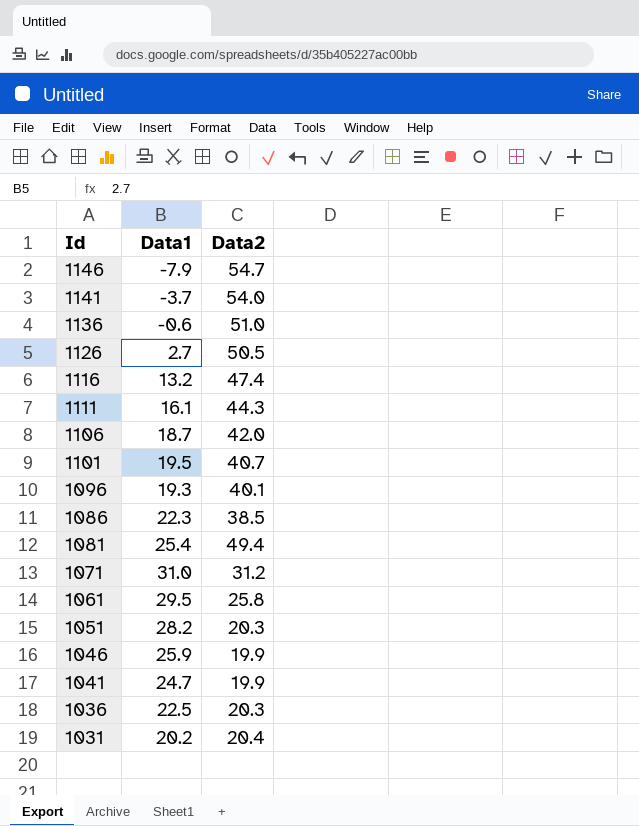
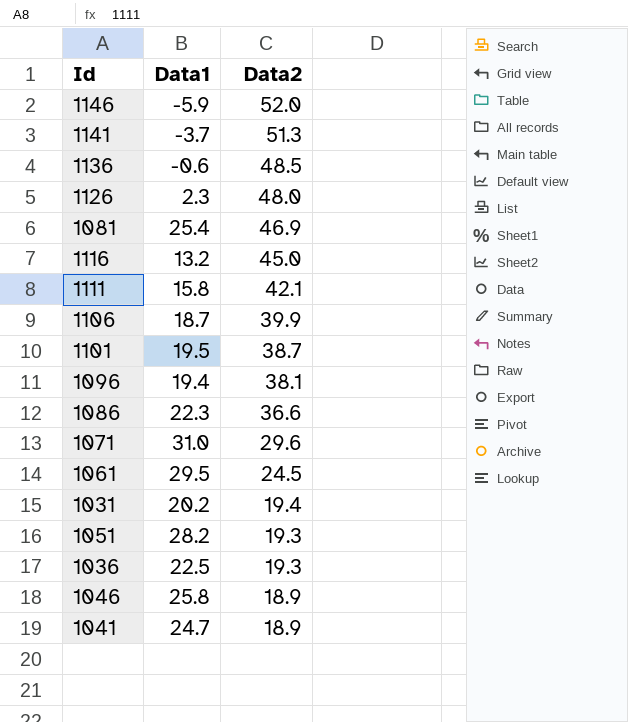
row order: Id descending -> Data2 descending
1146 | Data1: -7.9 -> -5.9
1146 | Data2: 54.7 -> 52.0
1141 | Data2: 54.0 -> 51.3
1136 | Data2: 51.0 -> 48.5
1126 | Data1: 2.7 -> 2.3
1126 | Data2: 50.5 -> 48.0
1081 | Data2: 49.4 -> 46.9
1116 | Data2: 47.4 -> 45.0
1111 | Data1: 16.1 -> 15.8
1111 | Data2: 44.3 -> 42.1
1106 | Data2: 42.0 -> 39.9
1101 | Data2: 40.7 -> 38.7
1096 | Data1: 19.3 -> 19.4
1096 | Data2: 40.1 -> 38.1
1086 | Data2: 38.5 -> 36.6
1071 | Data2: 31.2 -> 29.6
1061 | Data2: 25.8 -> 24.5
1031 | Data2: 20.4 -> 19.4
1051 | Data2: 20.3 -> 19.3
1036 | Data2: 20.3 -> 19.3
1046 | Data1: 25.9 -> 25.8
1046 | Data2: 19.9 -> 18.9
1041 | Data2: 19.9 -> 18.9

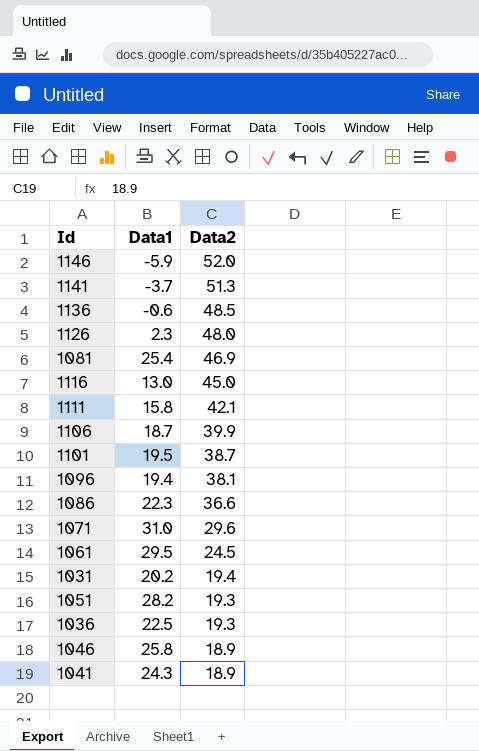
1116 | Data1: 13.2 -> 13.0
1041 | Data1: 24.7 -> 24.3

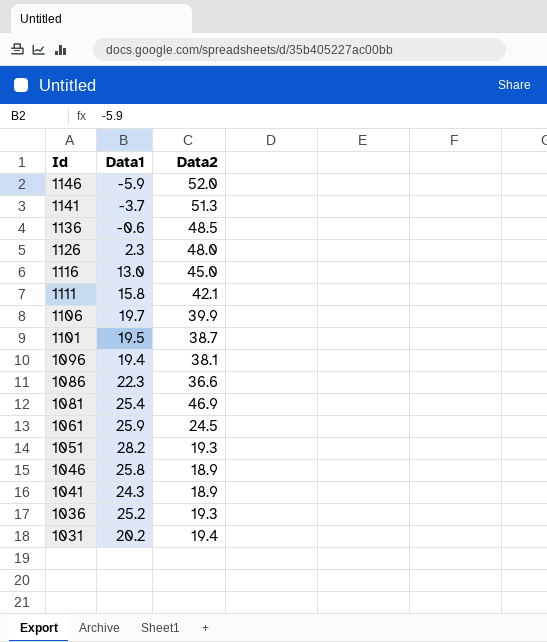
row order: Data2 descending -> Id descending
row 1071: 31.0 | 29.6 -> none
1106 | Data1: 18.7 -> 19.7
1061 | Data1: 29.5 -> 25.9
1036 | Data1: 22.5 -> 25.2

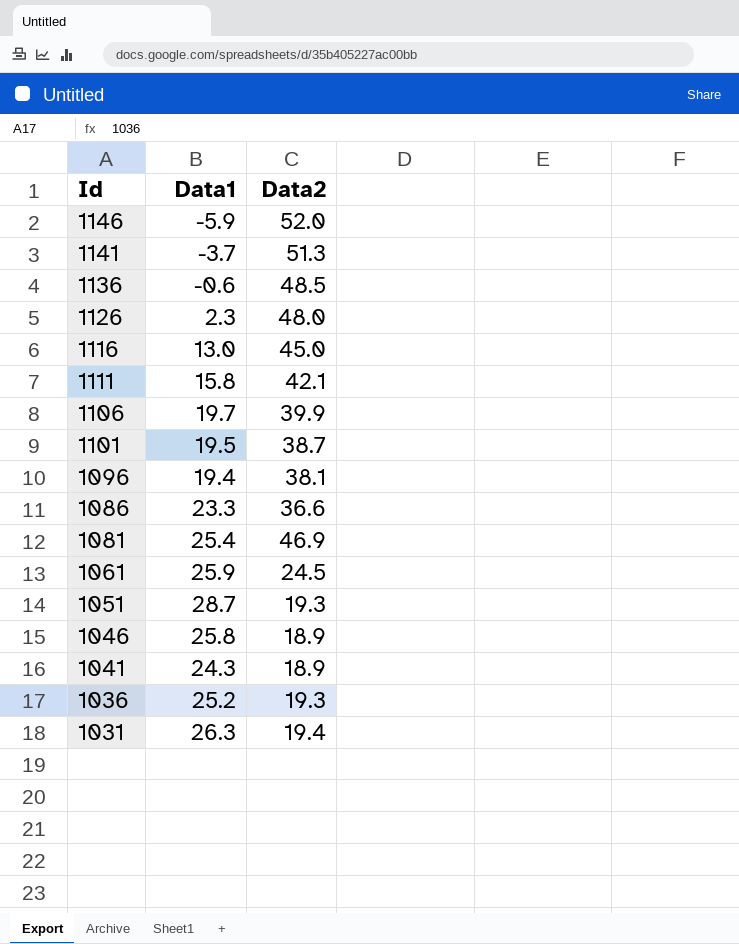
1086 | Data1: 22.3 -> 23.3
1051 | Data1: 28.2 -> 28.7
1031 | Data1: 20.2 -> 26.3

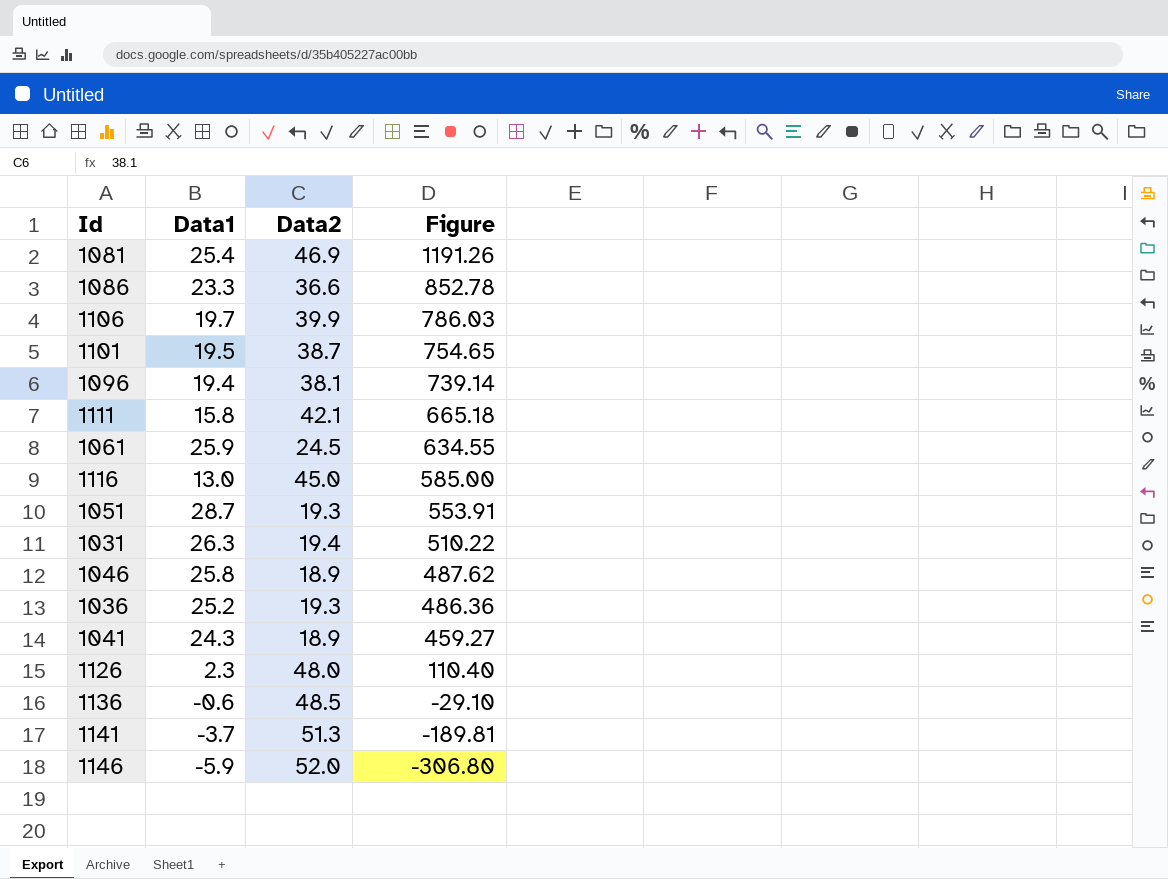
row order: Id descending -> Figure descending
column Figure | formula: none -> [Data1] * [Data2]

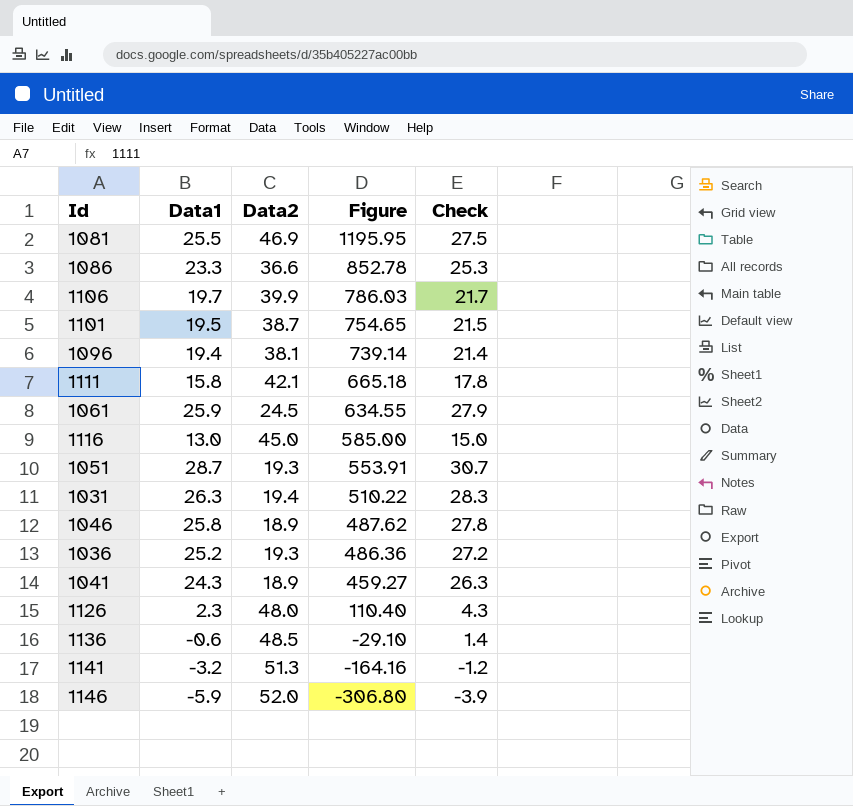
column Check | formula: none -> [Data1] + 2
1081 | Data1: 25.4 -> 25.5
1081 | Figure: 1191.26 -> 1195.95
1141 | Data1: -3.7 -> -3.2
1141 | Figure: -189.81 -> -164.16

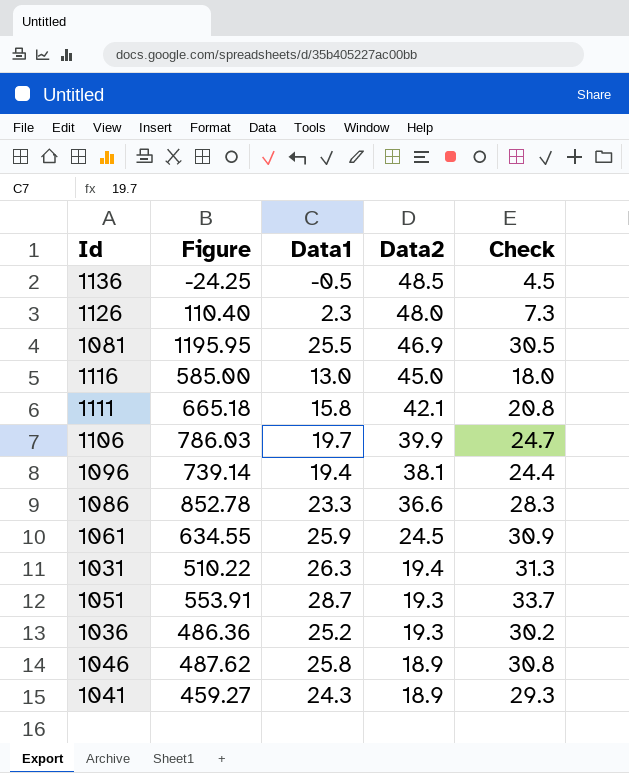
row order: Figure descending -> Data2 descending
column Figure | position: 4 -> 2
column Check | formula: [Data1] + 2 -> [Data1] + 5
row 1101: 19.5 | 38.7 | 754.65 | 21.5 -> none
row 1141: -3.2 | 51.3 | -164.16 | -1.2 -> none
row 1146: -5.9 | 52.0 | -306.80 | -3.9 -> none
1136 | Figure: -29.10 -> -24.25
1136 | Data1: -0.6 -> -0.5

